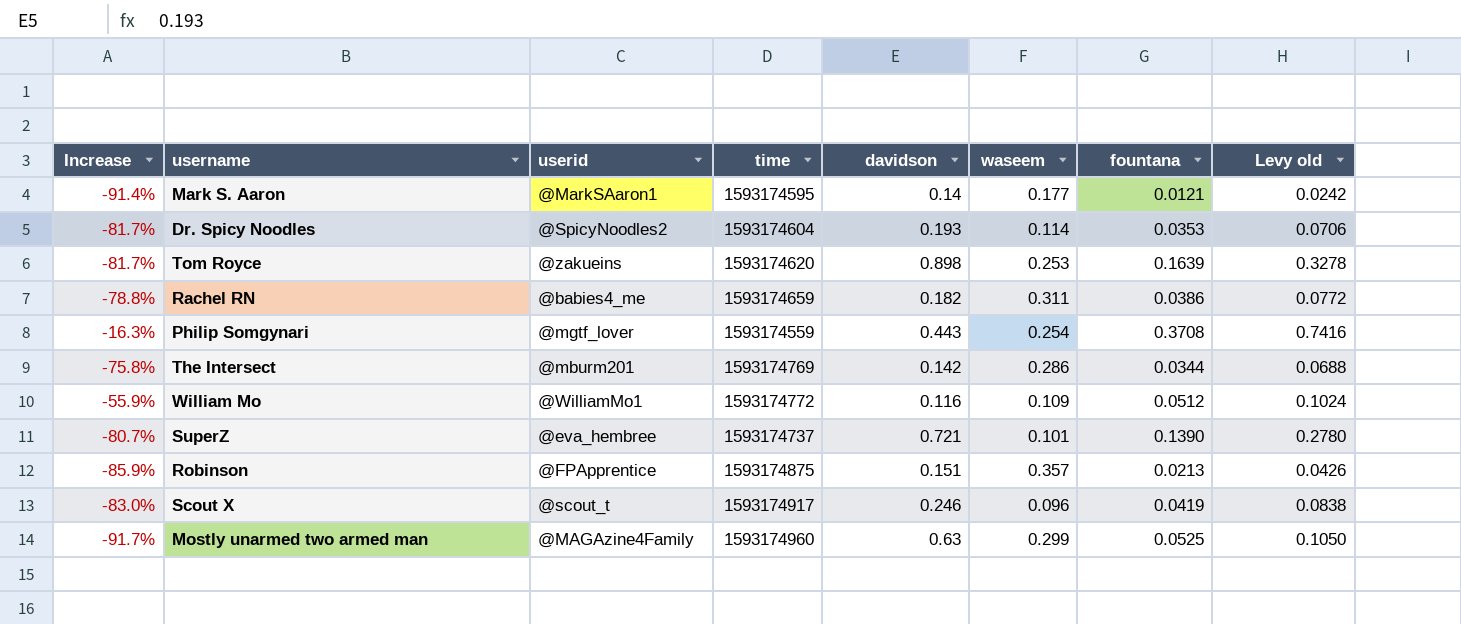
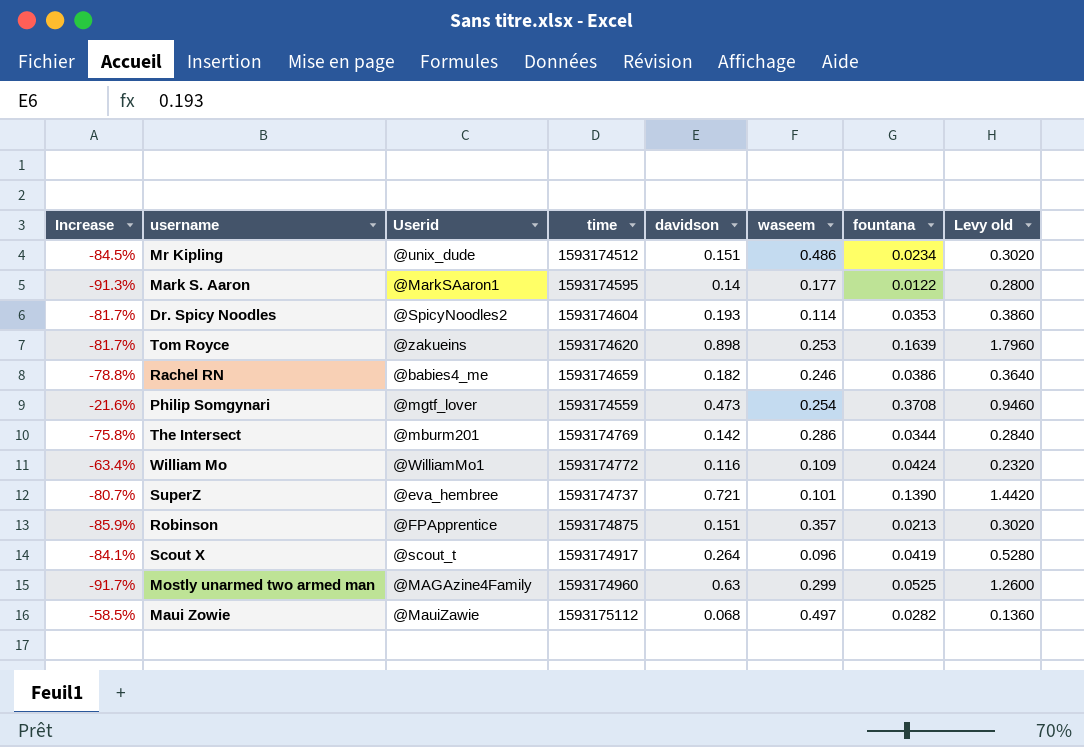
column name: userid -> Userid
column Levy old | formula: [fountana] * 2 -> [davidson] * 2
row Mr Kipling: none -> -84.5% | @unix_dude | 1593174512 | 0.151 | 0.486 | 0.0234 | 0.3020
Mark S. Aaron | Increase: -91.4% -> -91.3%
Mark S. Aaron | fountana: 0.0121 -> 0.0122
Rachel RN | waseem: 0.311 -> 0.246
Philip Somgynari | Increase: -16.3% -> -21.6%
Philip Somgynari | davidson: 0.443 -> 0.473
William Mo | Increase: -55.9% -> -63.4%
William Mo | fountana: 0.0512 -> 0.0424
Scout X | Increase: -83.0% -> -84.1%
Scout X | davidson: 0.246 -> 0.264
row Maui Zowie: none -> -58.5% | @MauiZawie | 1593175112 | 0.068 | 0.497 | 0.0282 | 0.1360

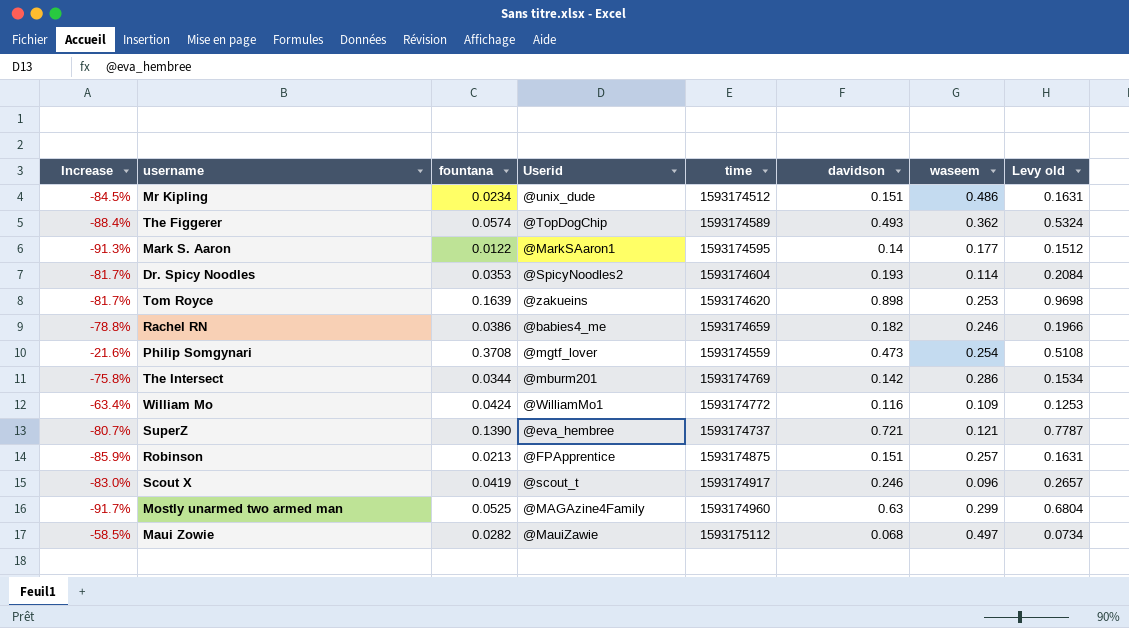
column fountana | position: 7 -> 3
column Levy old | formula: [davidson] * 2 -> [davidson] * 1.08
row The Figgerer: none -> -88.4% | 0.0574 | @TopDogChip | 1593174589 | 0.493 | 0.362 | 0.5324
SuperZ | waseem: 0.101 -> 0.121
Robinson | waseem: 0.357 -> 0.257
Scout X | Increase: -84.1% -> -83.0%
Scout X | davidson: 0.264 -> 0.246

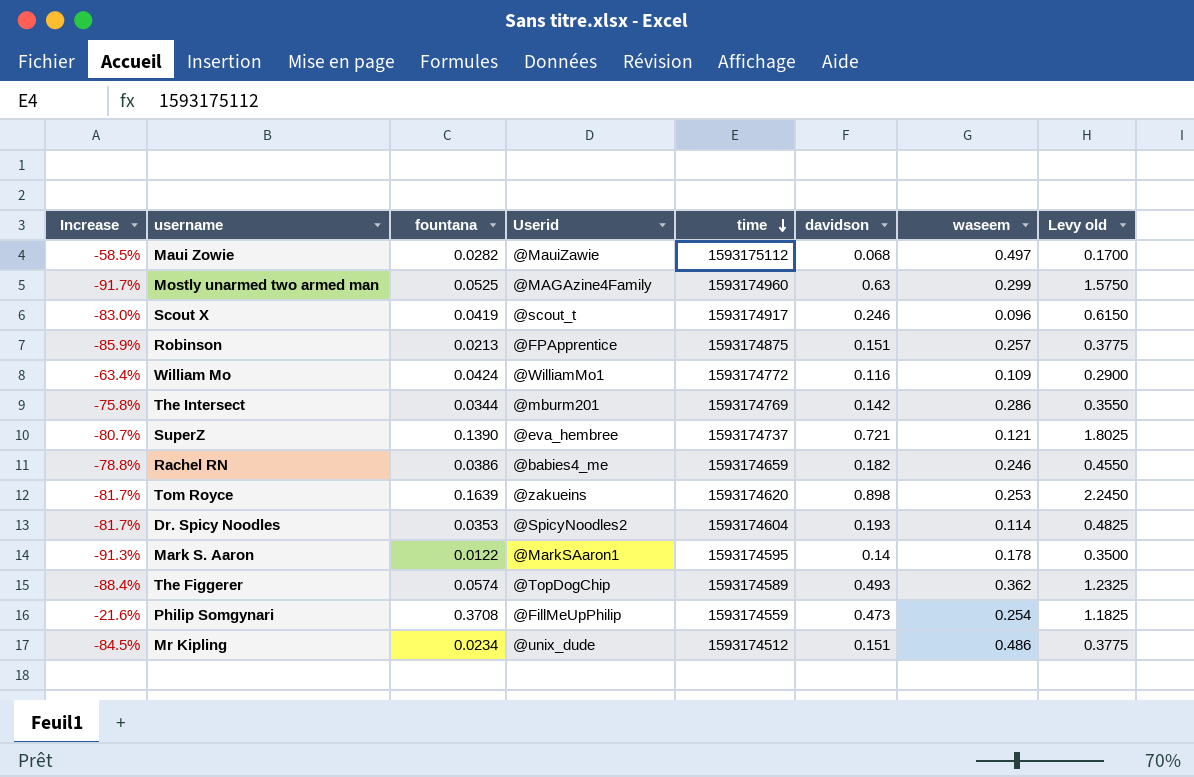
row order: none -> time descending
column Levy old | formula: [davidson] * 1.08 -> [davidson] * 2.5
Mark S. Aaron | waseem: 0.177 -> 0.178
Philip Somgynari | Userid: @mgtf_lover -> @FillMeUpPhilip

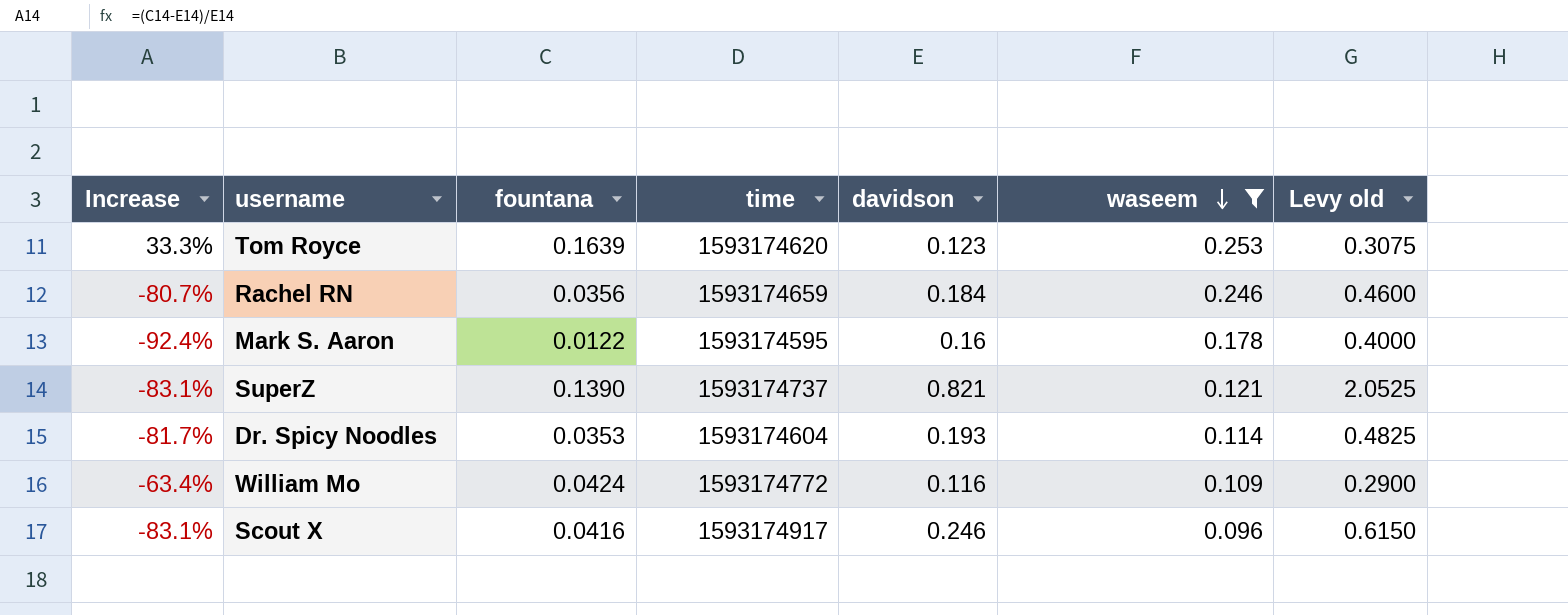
filter: none -> waseem <= 0.253
row order: time descending -> waseem descending
column Userid | position: 4 -> none
Tom Royce | Increase: -81.7% -> 33.3%
Tom Royce | davidson: 0.898 -> 0.123
Tom Royce | Levy old: 2.2450 -> 0.3075
Rachel RN | Increase: -78.8% -> -80.7%
Rachel RN | fountana: 0.0386 -> 0.0356
Rachel RN | davidson: 0.182 -> 0.184
Rachel RN | Levy old: 0.4550 -> 0.4600
Mark S. Aaron | Increase: -91.3% -> -92.4%
Mark S. Aaron | davidson: 0.14 -> 0.16
Mark S. Aaron | Levy old: 0.3500 -> 0.4000
SuperZ | Increase: -80.7% -> -83.1%
SuperZ | davidson: 0.721 -> 0.821
SuperZ | Levy old: 1.8025 -> 2.0525
Scout X | Increase: -83.0% -> -83.1%
Scout X | fountana: 0.0419 -> 0.0416

